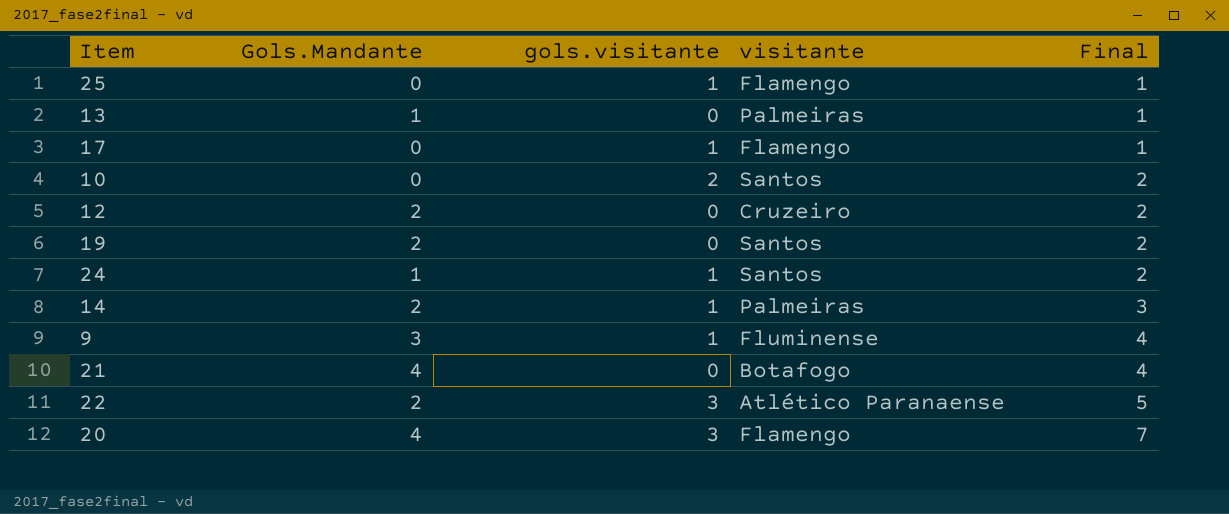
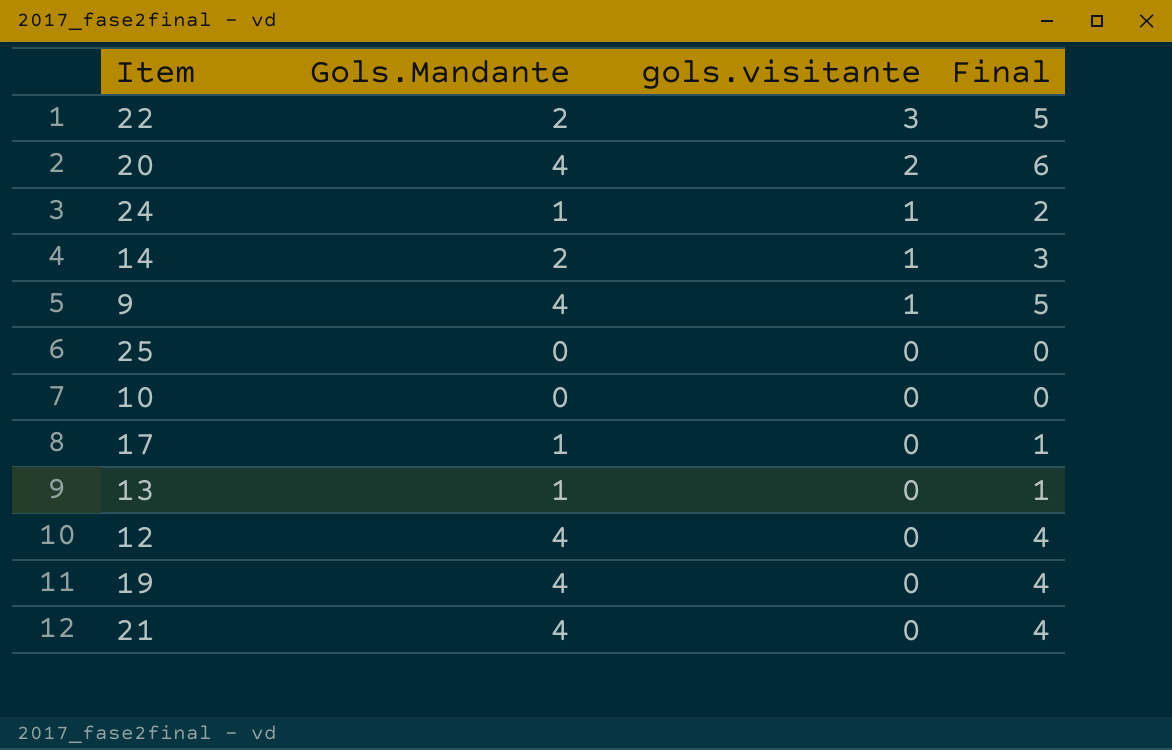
row order: Final ascending -> gols.visitante descending
column visitante | position: 4 -> none
20 | gols.visitante: 3 -> 2
20 | Final: 7 -> 6
9 | Gols.Mandante: 3 -> 4
9 | Final: 4 -> 5
25 | gols.visitante: 1 -> 0
25 | Final: 1 -> 0
10 | gols.visitante: 2 -> 0
10 | Final: 2 -> 0
17 | Gols.Mandante: 0 -> 1
17 | gols.visitante: 1 -> 0
12 | Gols.Mandante: 2 -> 4
12 | Final: 2 -> 4
19 | Gols.Mandante: 2 -> 4
19 | Final: 2 -> 4

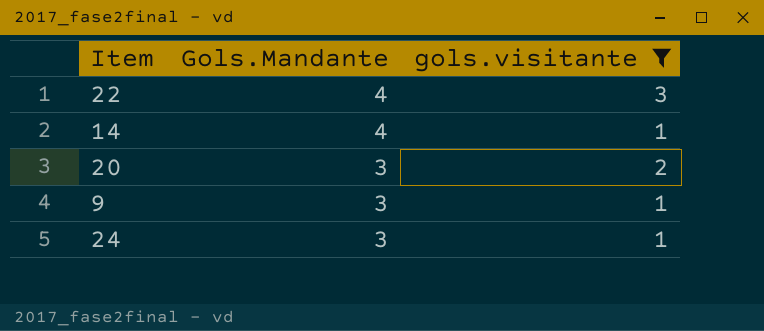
filter: none -> gols.visitante != 0
row order: gols.visitante descending -> Gols.Mandante descending
column Final | formula: [Gols.Mandante] + [gols.visitante] -> none
22 | Gols.Mandante: 2 -> 4
14 | Gols.Mandante: 2 -> 4
20 | Gols.Mandante: 4 -> 3
9 | Gols.Mandante: 4 -> 3
24 | Gols.Mandante: 1 -> 3

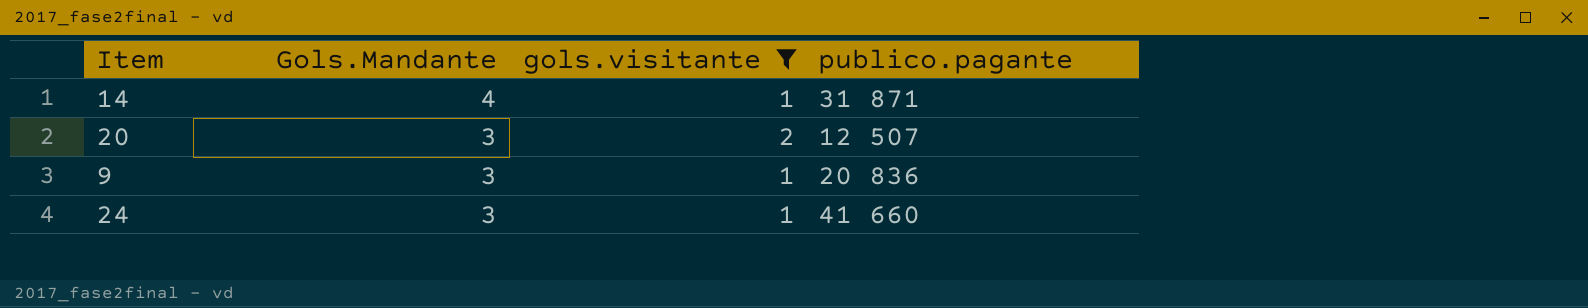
column publico.pagante | position: none -> 4
row 22: 4 | 3 -> none

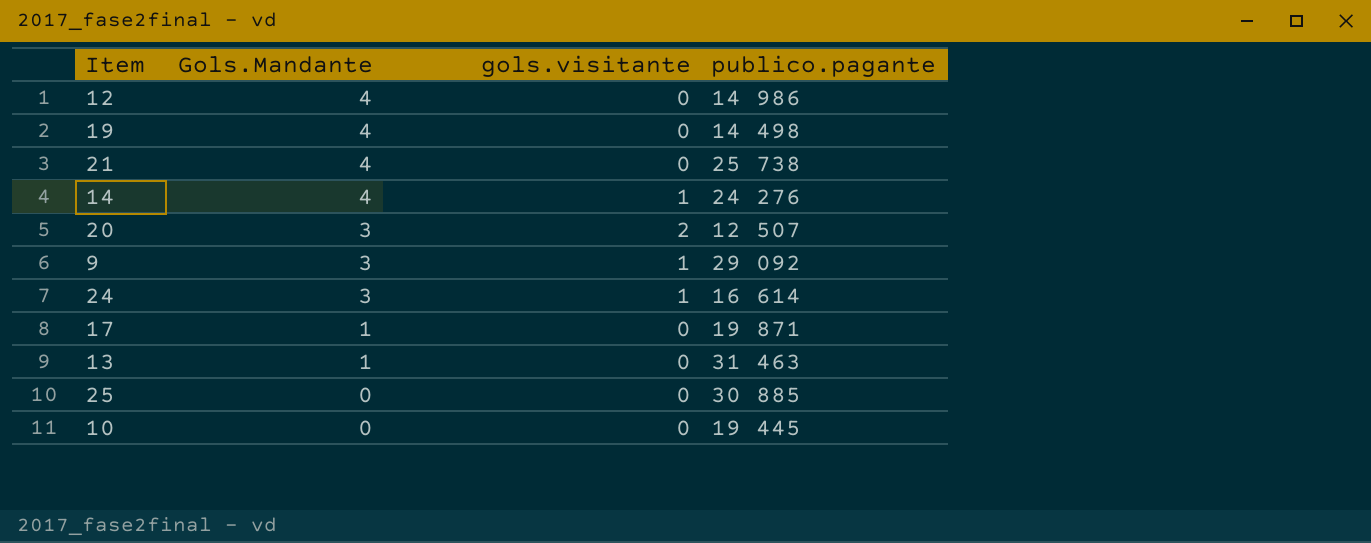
filter: gols.visitante != 0 -> none
14 | publico.pagante: 31 871 -> 24 276
9 | publico.pagante: 20 836 -> 29 092
24 | publico.pagante: 41 660 -> 16 614

